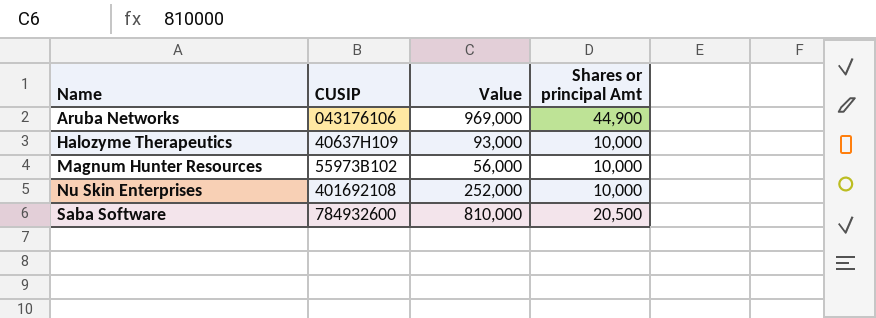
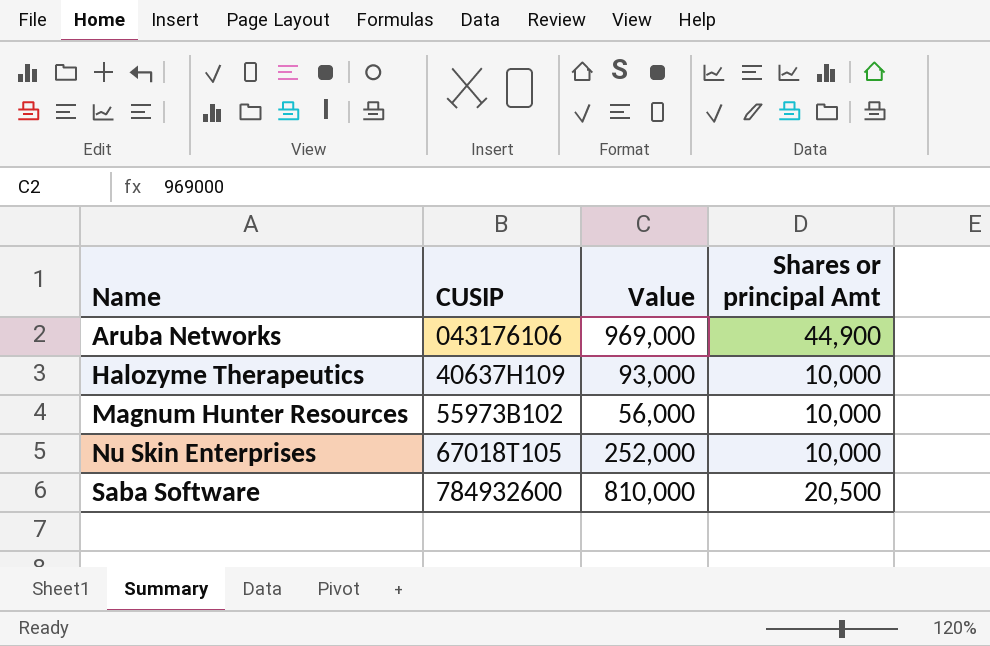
Nu Skin Enterprises | CUSIP: 401692108 -> 67018T105

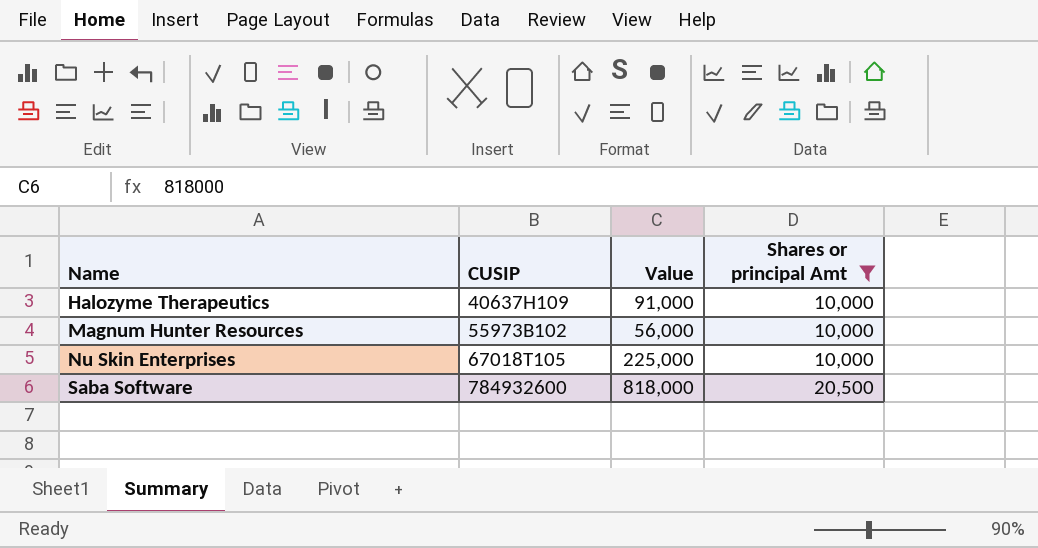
filter: none -> Shares or principal Amt != 44,900
Halozyme Therapeutics | Value: 93,000 -> 91,000
Nu Skin Enterprises | Value: 252,000 -> 225,000
Saba Software | Value: 810,000 -> 818,000

